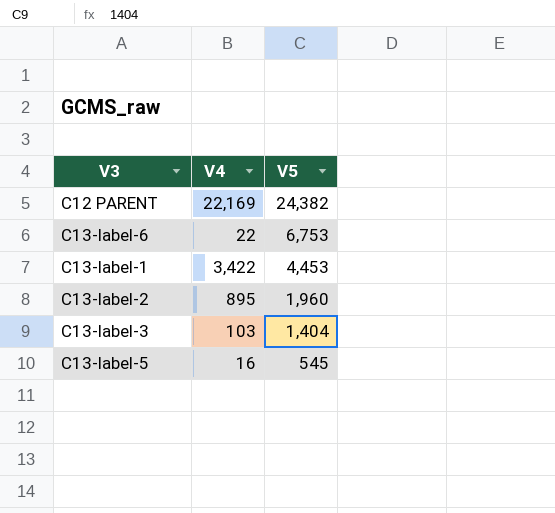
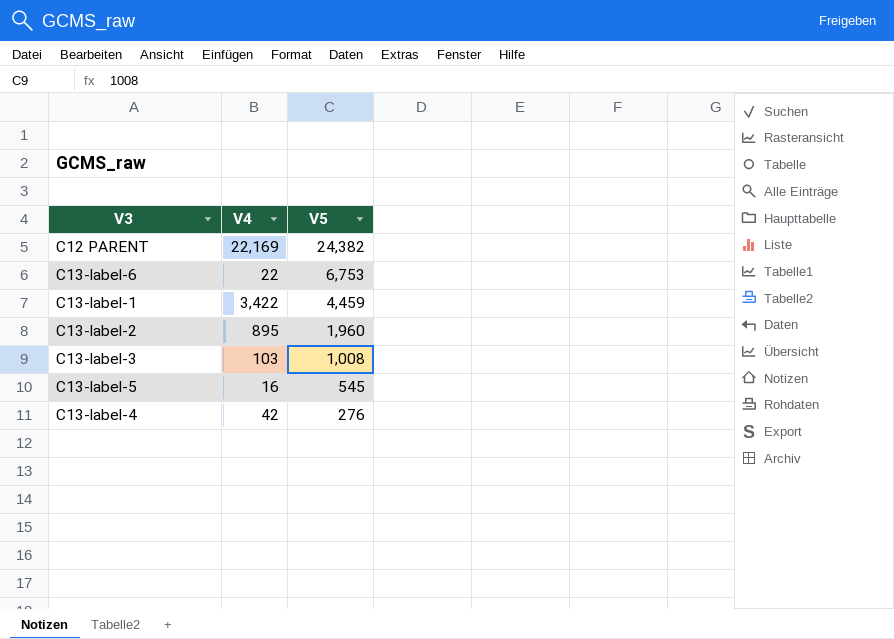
C13-label-1 | V5: 4,453 -> 4,459
C13-label-3 | V5: 1,404 -> 1,008
row C13-label-4: none -> 42 | 276

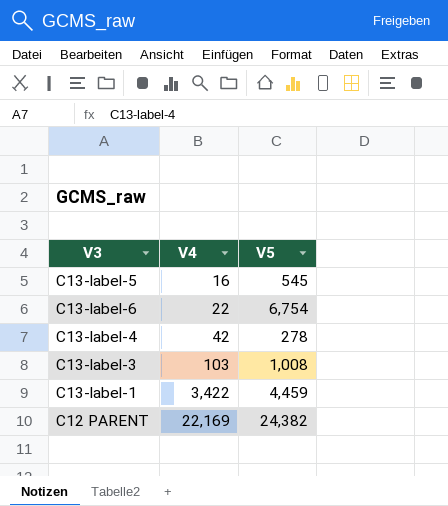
row order: V5 descending -> V4 ascending
row C13-label-2: 895 | 1,960 -> none
C13-label-6 | V5: 6,753 -> 6,754
C13-label-4 | V5: 276 -> 278

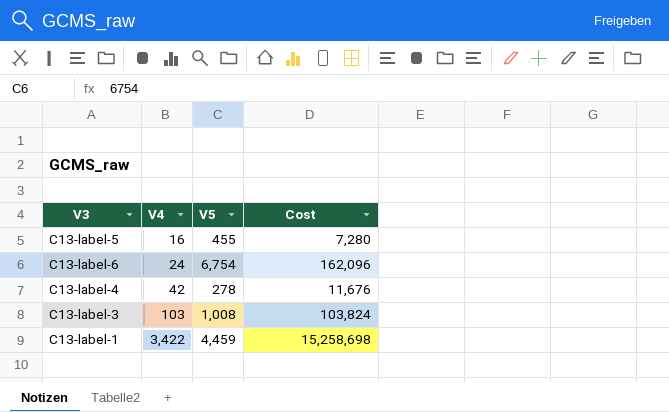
column Cost | formula: none -> [V4] * [V5]
row C12 PARENT: 22,169 | 24,382 -> none
C13-label-5 | V5: 545 -> 455
C13-label-6 | V4: 22 -> 24

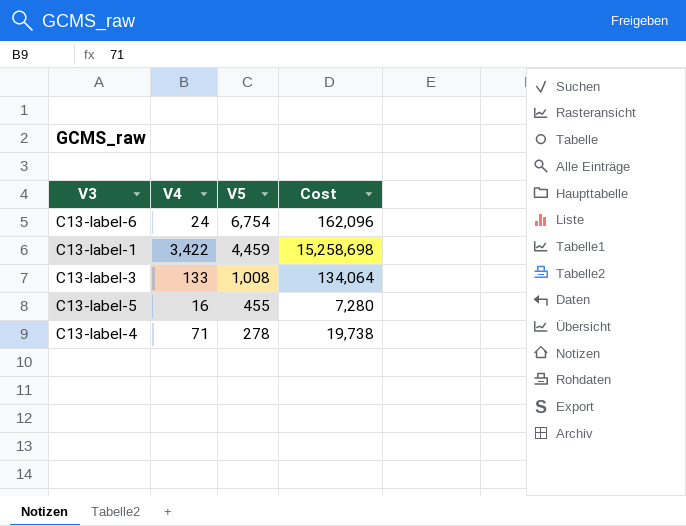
row order: V4 ascending -> V5 descending
C13-label-3 | V4: 103 -> 133
C13-label-3 | Cost: 103,824 -> 134,064
C13-label-4 | V4: 42 -> 71
C13-label-4 | Cost: 11,676 -> 19,738

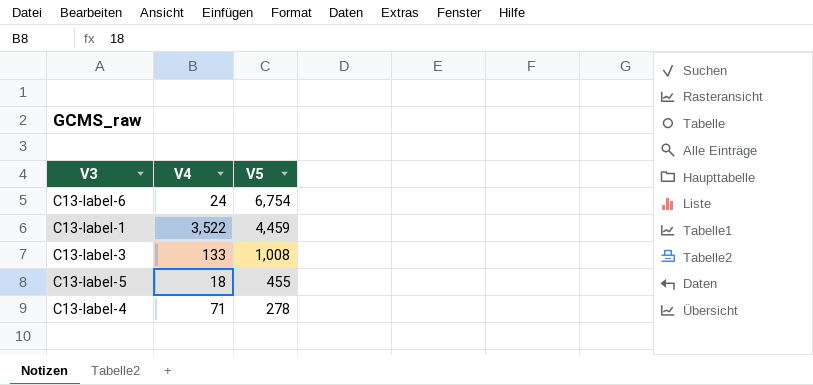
column Cost | formula: [V4] * [V5] -> none
C13-label-1 | V4: 3,422 -> 3,522
C13-label-5 | V4: 16 -> 18

